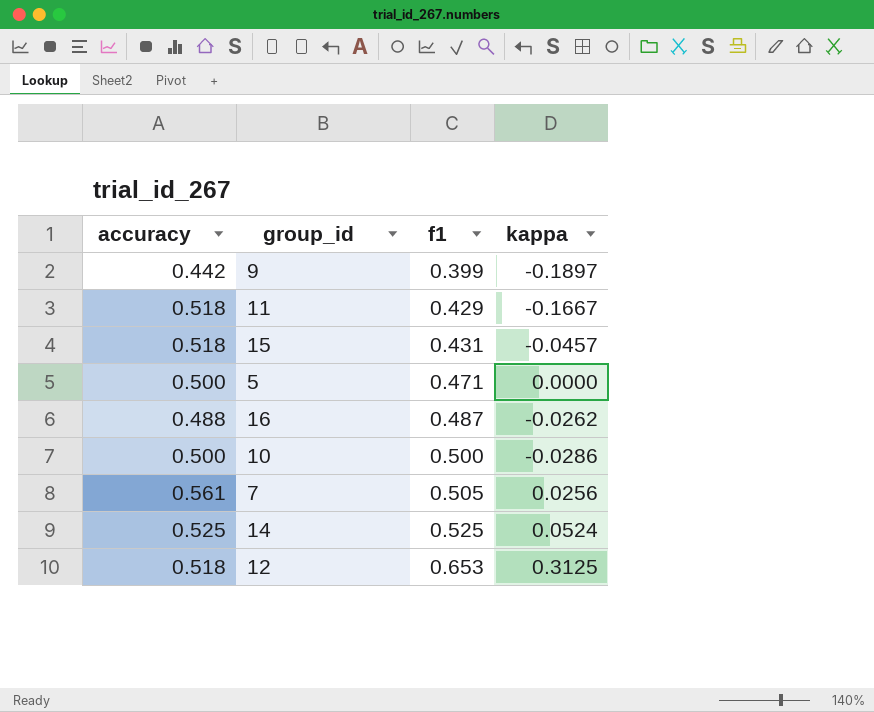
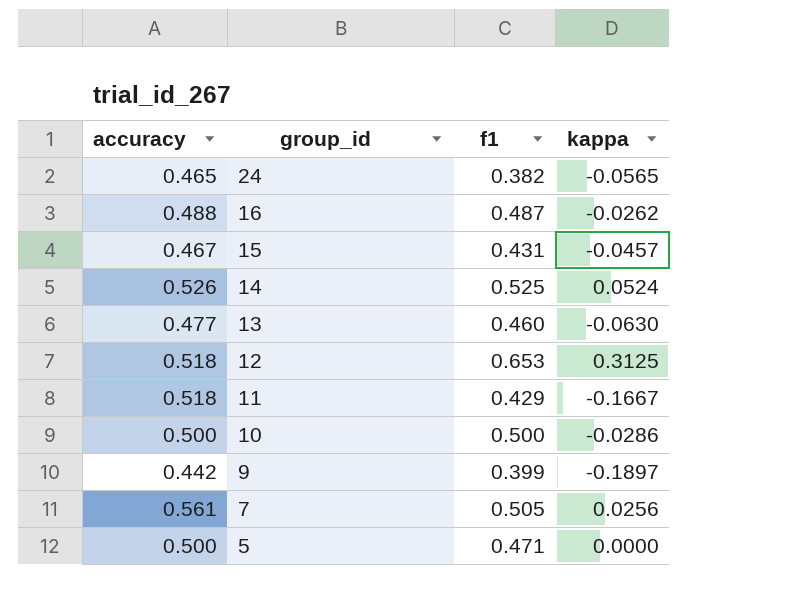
row order: f1 ascending -> group_id descending
row 24: none -> 0.465 | 0.382 | -0.0565
15 | accuracy: 0.518 -> 0.467
14 | accuracy: 0.525 -> 0.526
row 13: none -> 0.477 | 0.460 | -0.0630

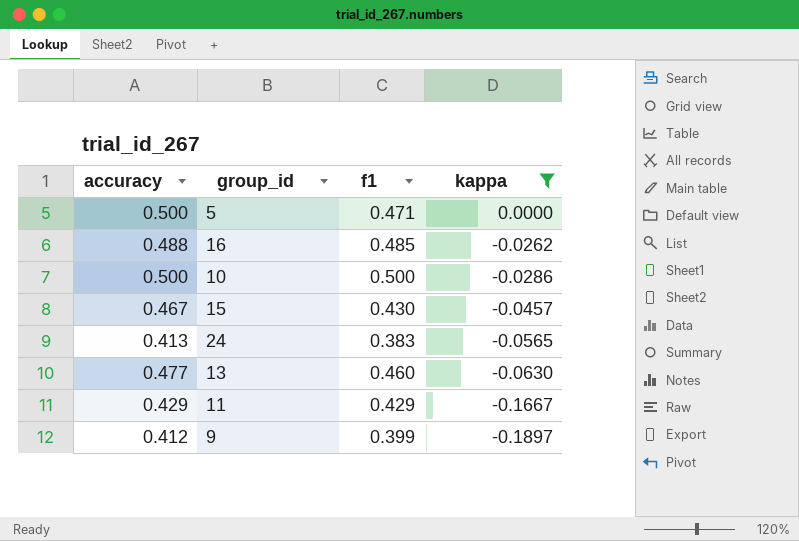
filter: none -> kappa <= 0.0000
row order: group_id descending -> kappa descending
16 | f1: 0.487 -> 0.485
15 | f1: 0.431 -> 0.430
24 | accuracy: 0.465 -> 0.413
24 | f1: 0.382 -> 0.383
11 | accuracy: 0.518 -> 0.429
9 | accuracy: 0.442 -> 0.412

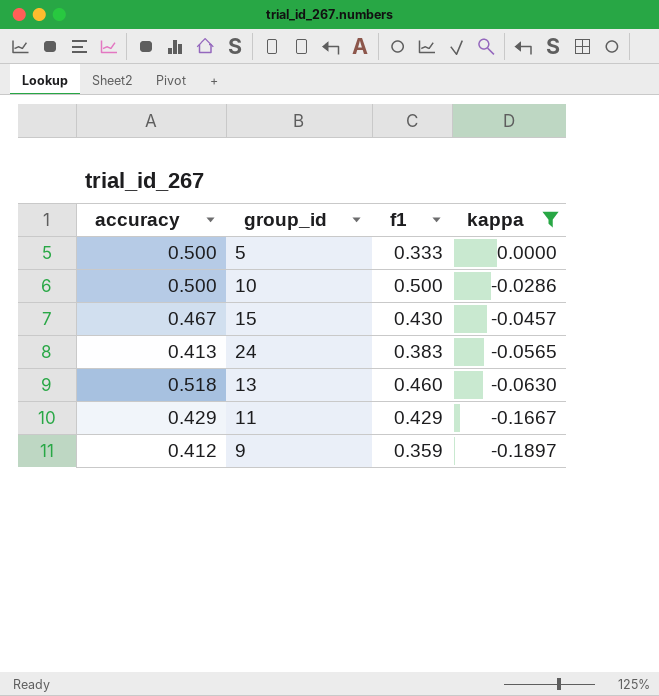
row 16: 0.488 | 0.485 | -0.0262 -> none
5 | f1: 0.471 -> 0.333
13 | accuracy: 0.477 -> 0.518
9 | f1: 0.399 -> 0.359

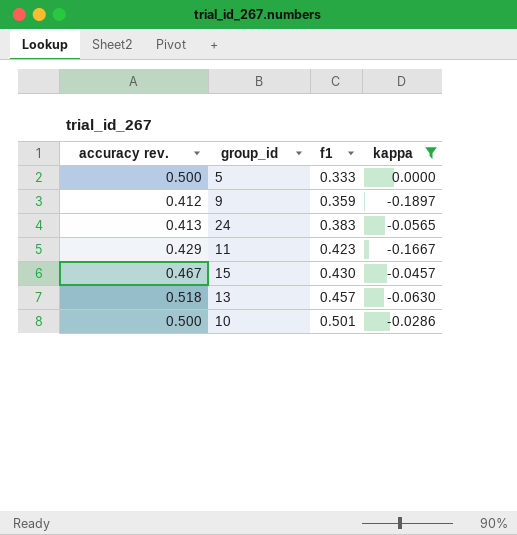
row order: kappa descending -> f1 ascending
column name: accuracy -> accuracy rev.
11 | f1: 0.429 -> 0.423
13 | f1: 0.460 -> 0.457
10 | f1: 0.500 -> 0.501

